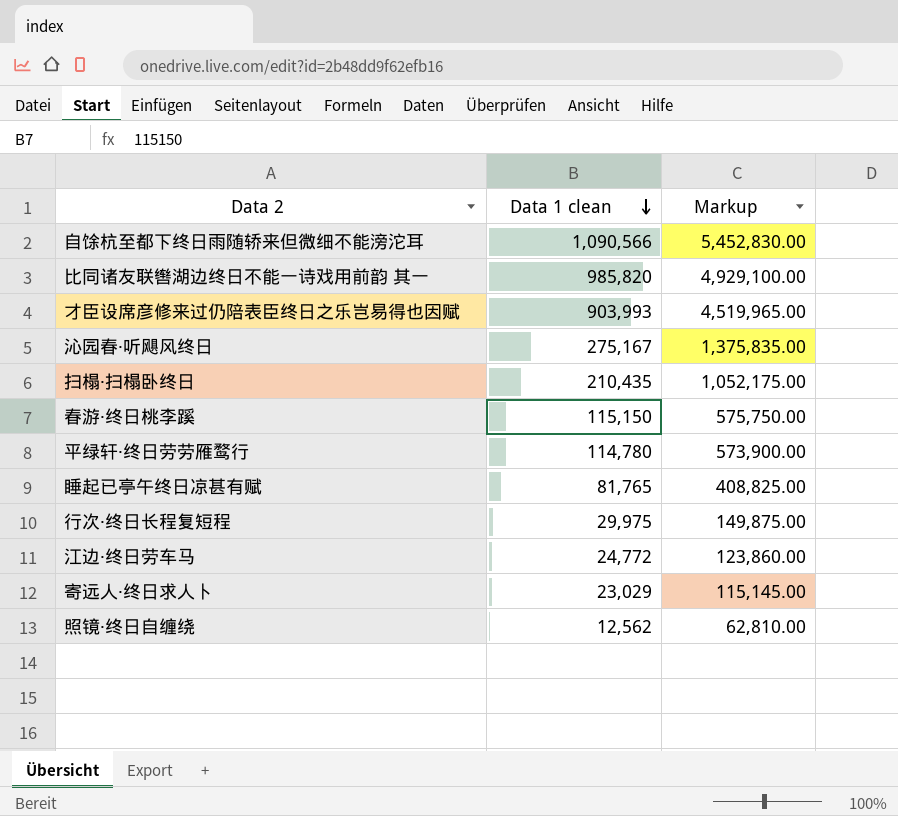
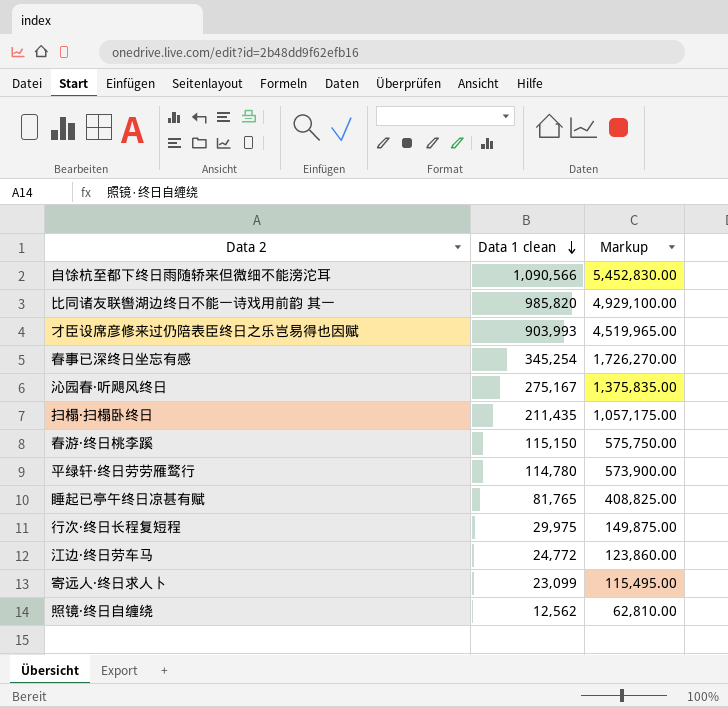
row 春事已深终日坐忘有感: none -> 345,254 | 1,726,270.00
扫榻·扫榻卧终日 | Data 1 clean: 210,435 -> 211,435
扫榻·扫榻卧终日 | Markup: 1,052,175.00 -> 1,057,175.00
寄远人·终日求人卜 | Data 1 clean: 23,029 -> 23,099
寄远人·终日求人卜 | Markup: 115,145.00 -> 115,495.00

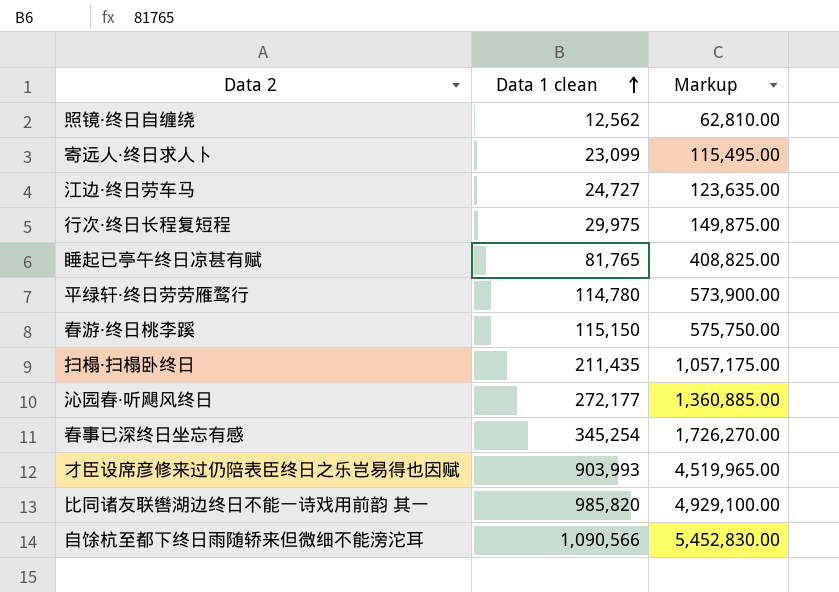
row order: Data 1 clean descending -> Data 1 clean ascending
江边·终日劳车马 | Data 1 clean: 24,772 -> 24,727
江边·终日劳车马 | Markup: 123,860.00 -> 123,635.00
沁园春·听飓风终日 | Data 1 clean: 275,167 -> 272,177
沁园春·听飓风终日 | Markup: 1,375,835.00 -> 1,360,885.00

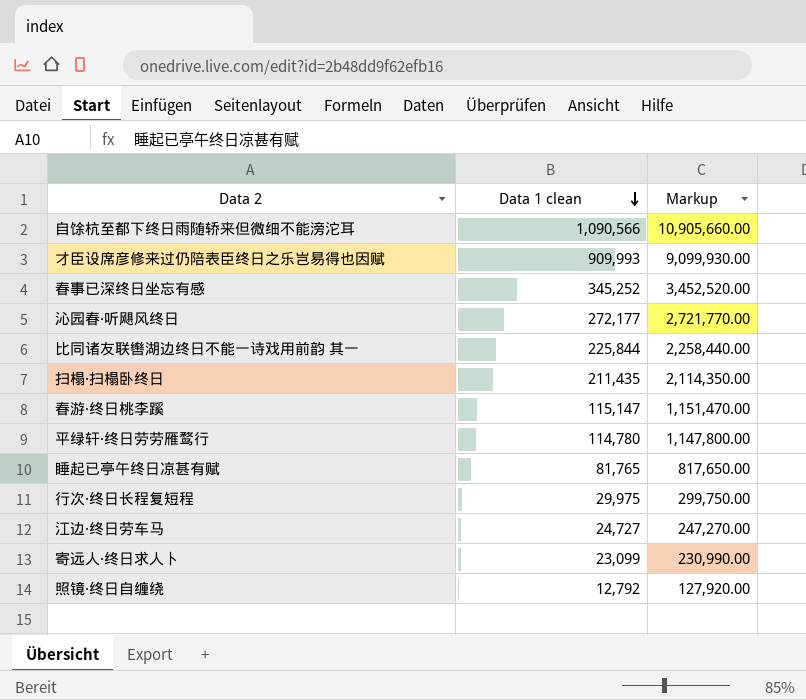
row order: Data 1 clean ascending -> Data 1 clean descending
column Markup | formula: [Data 1 clean] * 5 -> [Data 1 clean] * 10
才臣设席彦修来过仍陪表臣终日之乐岂易得也因赋 | Data 1 clean: 903,993 -> 909,993
春事已深终日坐忘有感 | Data 1 clean: 345,254 -> 345,252
比同诸友联辔湖边终日不能一诗戏用前韵 其一 | Data 1 clean: 985,820 -> 225,844
春游·终日桃李蹊 | Data 1 clean: 115,150 -> 115,147
照镜·终日自缠绕 | Data 1 clean: 12,562 -> 12,792

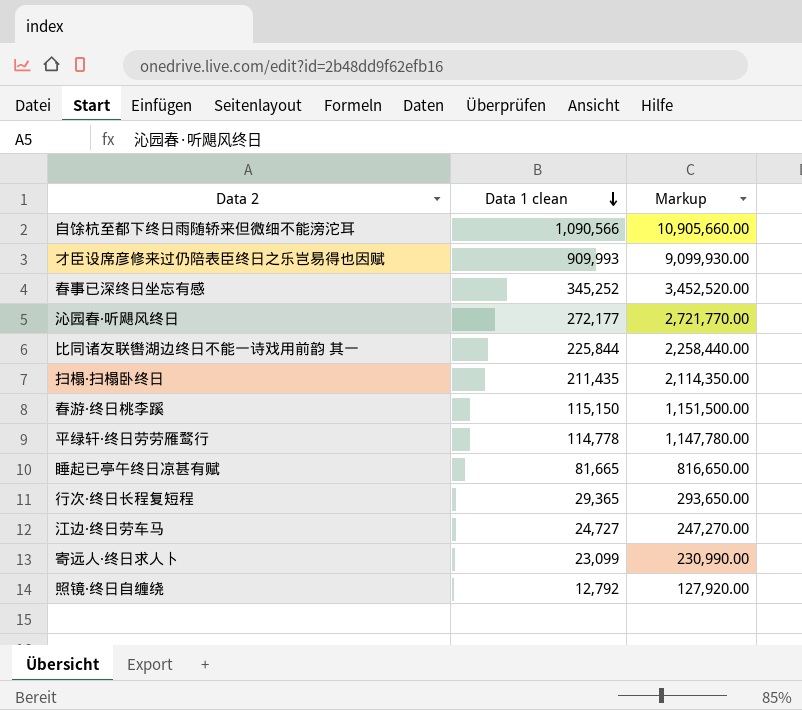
春游·终日桃李蹊 | Data 1 clean: 115,147 -> 115,150
春游·终日桃李蹊 | Markup: 1,151,470.00 -> 1,151,500.00
平绿轩·终日劳劳雁鹜行 | Data 1 clean: 114,780 -> 114,778
平绿轩·终日劳劳雁鹜行 | Markup: 1,147,800.00 -> 1,147,780.00
睡起已亭午终日凉甚有赋 | Data 1 clean: 81,765 -> 81,665
睡起已亭午终日凉甚有赋 | Markup: 817,650.00 -> 816,650.00
行次·终日长程复短程 | Data 1 clean: 29,975 -> 29,365
行次·终日长程复短程 | Markup: 299,750.00 -> 293,650.00

